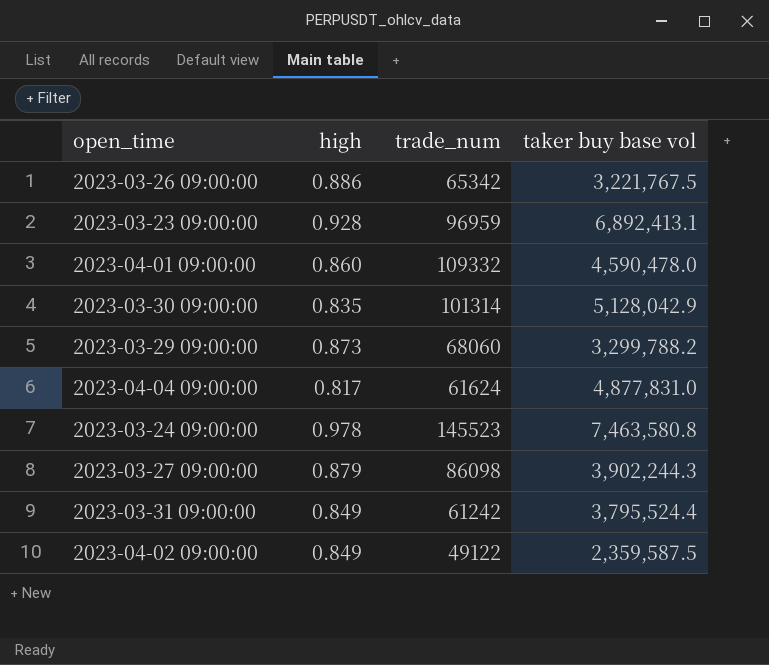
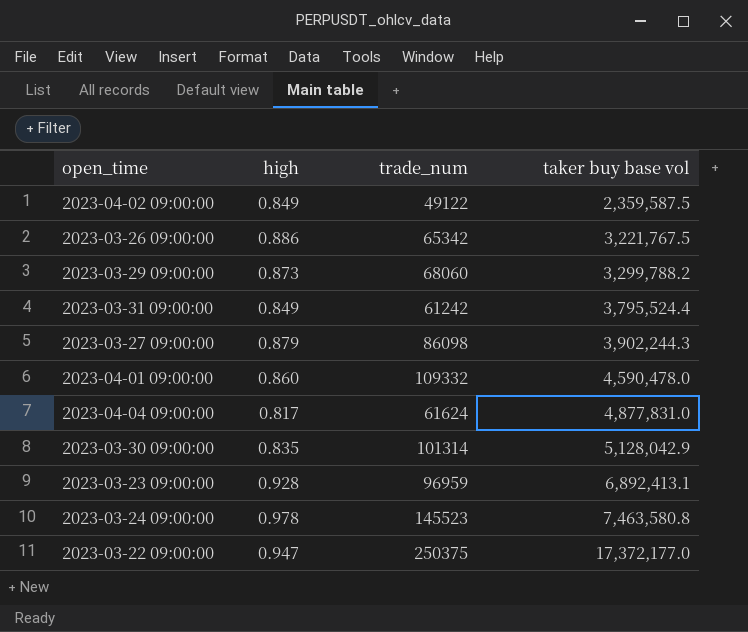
row order: none -> taker buy base vol ascending
row 2023-03-22 09:00:00: none -> 0.947 | 250375 | 17,372,177.0

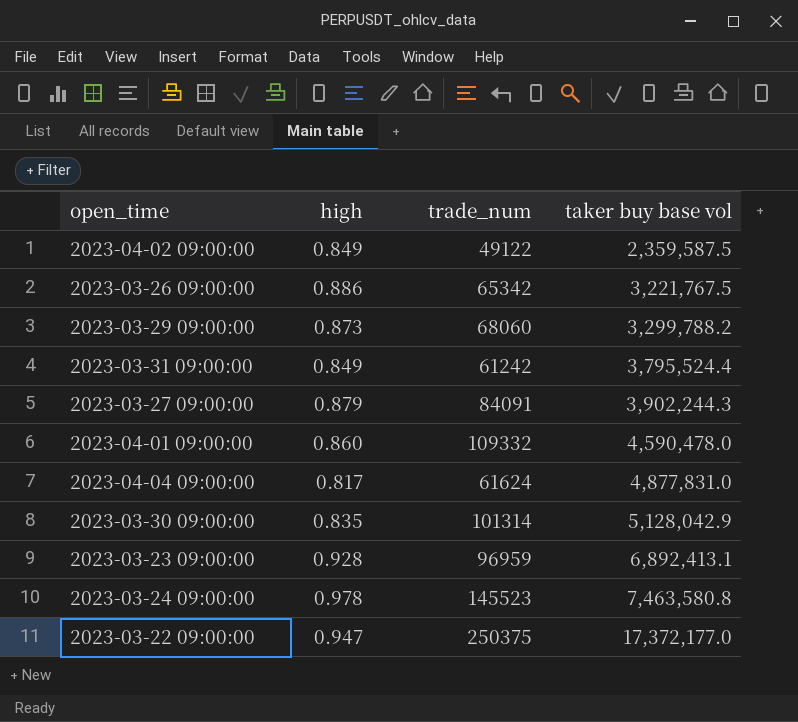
2023-03-27 09:00:00 | trade_num: 86098 -> 84091

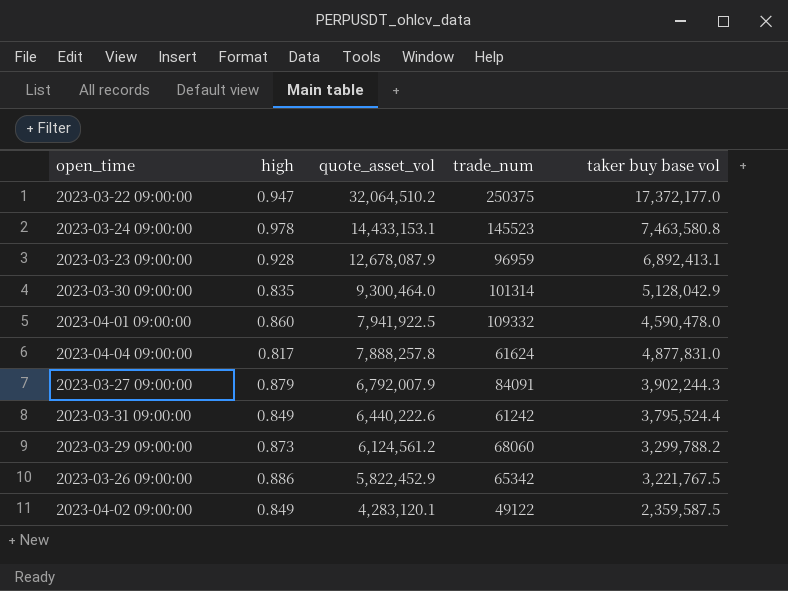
row order: taker buy base vol ascending -> quote_asset_vol descending
column quote_asset_vol | position: none -> 3

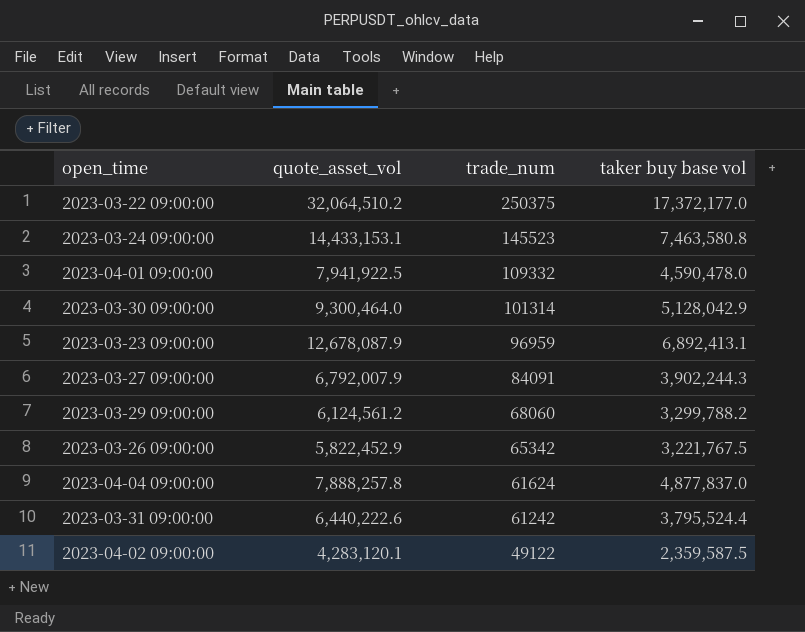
row order: quote_asset_vol descending -> trade_num descending
column high | position: 2 -> none
2023-04-04 09:00:00 | taker buy base vol: 4,877,831.0 -> 4,877,837.0

